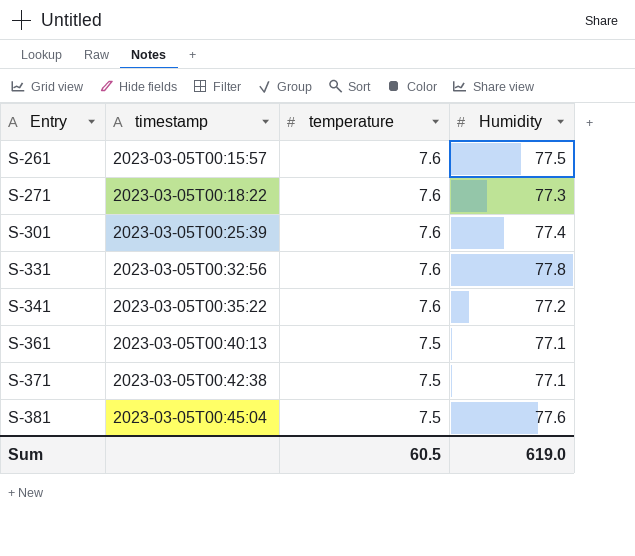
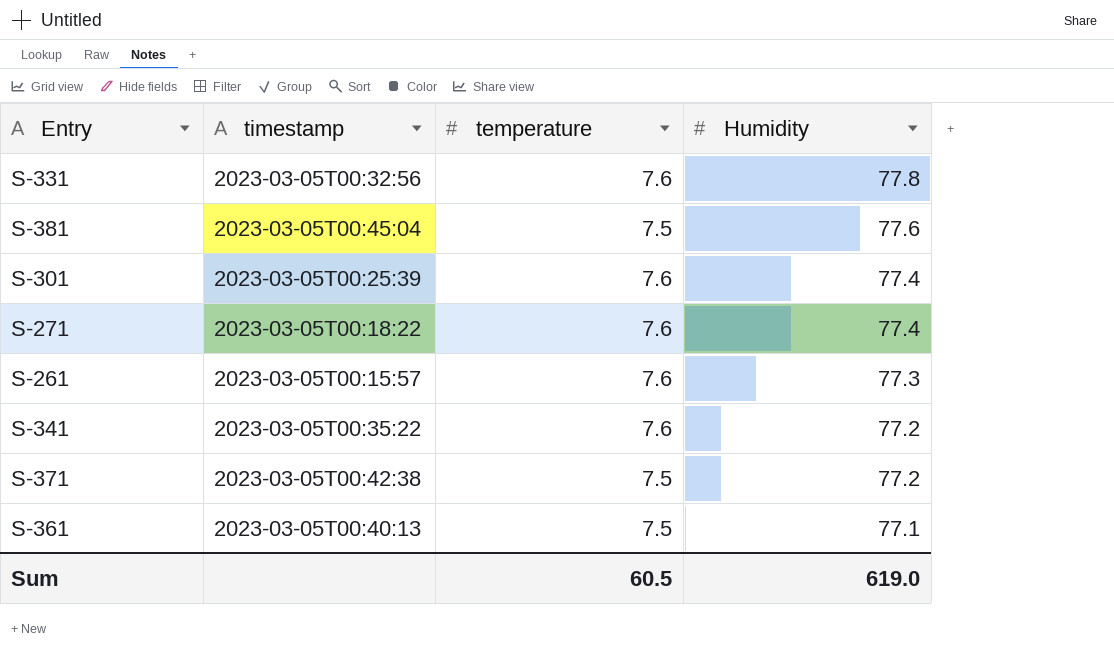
row order: Entry ascending -> Humidity descending
S-271 | Humidity: 77.3 -> 77.4
S-261 | Humidity: 77.5 -> 77.3
S-371 | Humidity: 77.1 -> 77.2

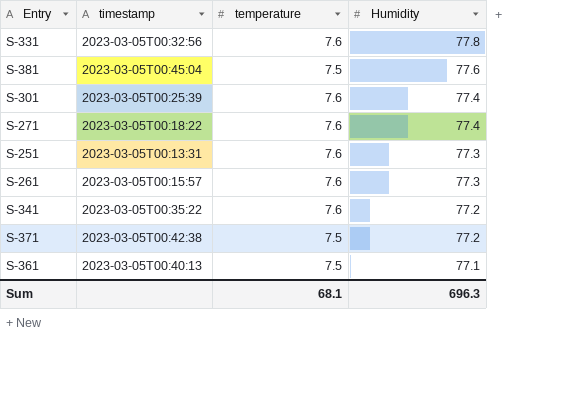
row S-251: none -> 2023-03-05T00:13:31 | 7.6 | 77.3
Sum | temperature: 60.5 -> 68.1
Sum | Humidity: 619.0 -> 696.3

